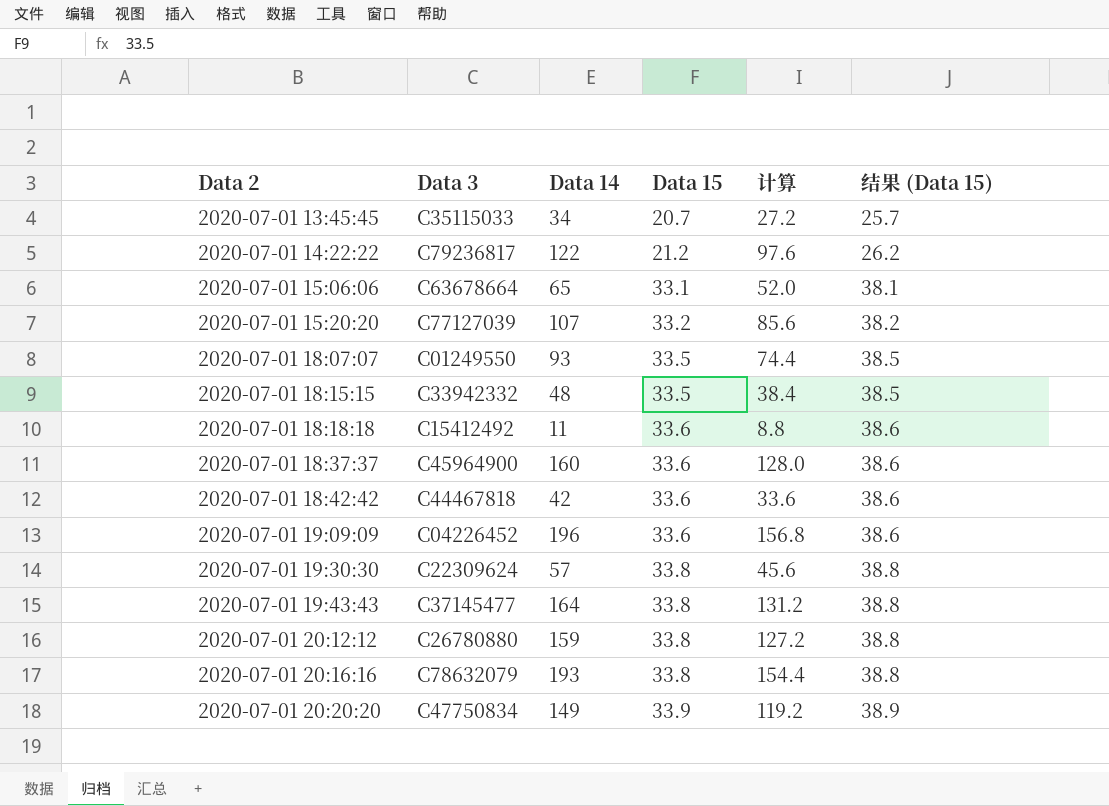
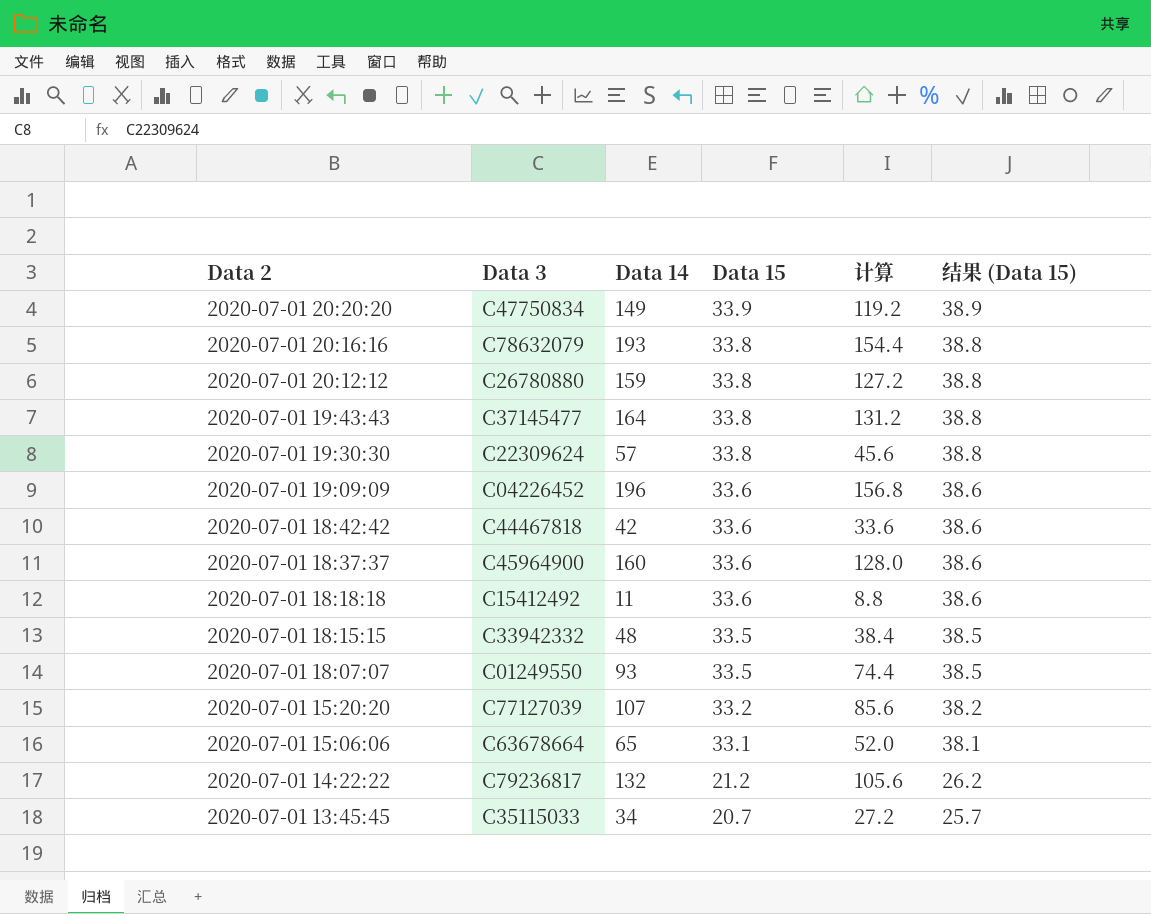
row order: Data 2 ascending -> Data 2 descending
2020-07-01 14:22:22 | Data 14: 122 -> 132
2020-07-01 14:22:22 | 计算: 97.6 -> 105.6

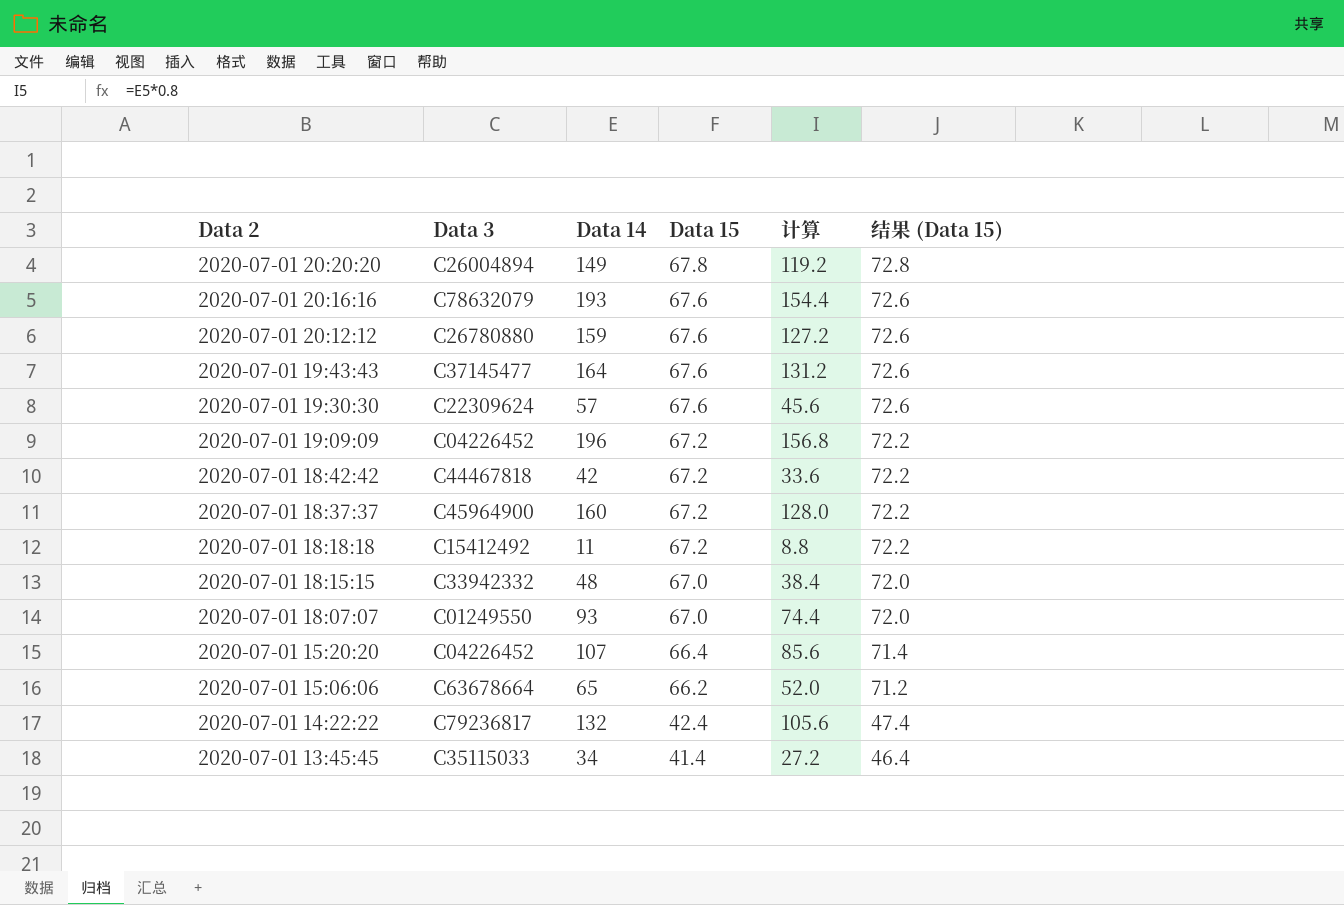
2020-07-01 20:20:20 | Data 3: C47750834 -> C26004894
2020-07-01 20:20:20 | Data 15: 33.9 -> 67.8
2020-07-01 20:20:20 | 结果 (Data 15): 38.9 -> 72.8
2020-07-01 20:16:16 | Data 15: 33.8 -> 67.6
2020-07-01 20:16:16 | 结果 (Data 15): 38.8 -> 72.6
2020-07-01 20:12:12 | Data 15: 33.8 -> 67.6
2020-07-01 20:12:12 | 结果 (Data 15): 38.8 -> 72.6
2020-07-01 19:43:43 | Data 15: 33.8 -> 67.6
2020-07-01 19:43:43 | 结果 (Data 15): 38.8 -> 72.6
2020-07-01 19:30:30 | Data 15: 33.8 -> 67.6
2020-07-01 19:30:30 | 结果 (Data 15): 38.8 -> 72.6
2020-07-01 19:09:09 | Data 15: 33.6 -> 67.2
2020-07-01 19:09:09 | 结果 (Data 15): 38.6 -> 72.2
2020-07-01 18:42:42 | Data 15: 33.6 -> 67.2
2020-07-01 18:42:42 | 结果 (Data 15): 38.6 -> 72.2
2020-07-01 18:37:37 | Data 15: 33.6 -> 67.2
2020-07-01 18:37:37 | 结果 (Data 15): 38.6 -> 72.2
2020-07-01 18:18:18 | Data 15: 33.6 -> 67.2
2020-07-01 18:18:18 | 结果 (Data 15): 38.6 -> 72.2
2020-07-01 18:15:15 | Data 15: 33.5 -> 67.0
2020-07-01 18:15:15 | 结果 (Data 15): 38.5 -> 72.0
2020-07-01 18:07:07 | Data 15: 33.5 -> 67.0
2020-07-01 18:07:07 | 结果 (Data 15): 38.5 -> 72.0
2020-07-01 15:20:20 | Data 3: C77127039 -> C04226452
2020-07-01 15:20:20 | Data 15: 33.2 -> 66.4
2020-07-01 15:20:20 | 结果 (Data 15): 38.2 -> 71.4
2020-07-01 15:06:06 | Data 15: 33.1 -> 66.2
2020-07-01 15:06:06 | 结果 (Data 15): 38.1 -> 71.2
2020-07-01 14:22:22 | Data 15: 21.2 -> 42.4
2020-07-01 14:22:22 | 结果 (Data 15): 26.2 -> 47.4
2020-07-01 13:45:45 | Data 15: 20.7 -> 41.4
2020-07-01 13:45:45 | 结果 (Data 15): 25.7 -> 46.4

